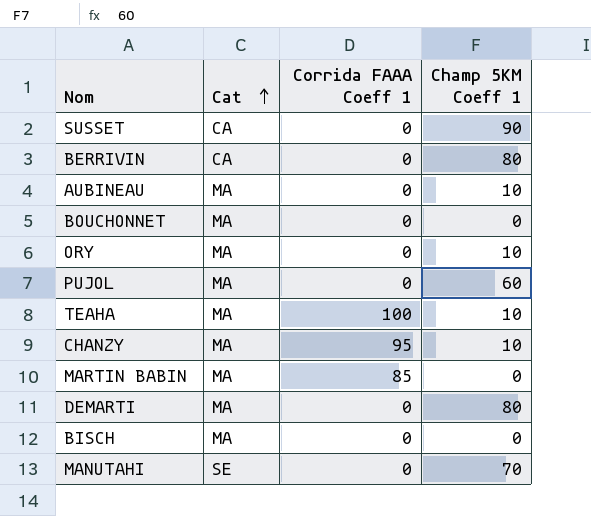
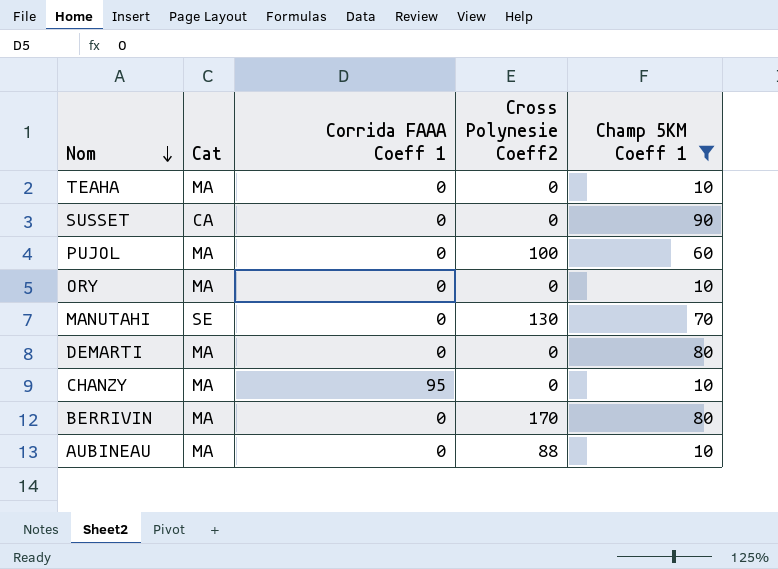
filter: none -> Champ 5KM Coeff 1 != 0
row order: Cat ascending -> Nom descending
column Cross Polynesie Coeff2 | position: none -> 4
TEAHA | Corrida FAAA Coeff 1: 100 -> 0
BERRIVIN | Cat: CA -> MA

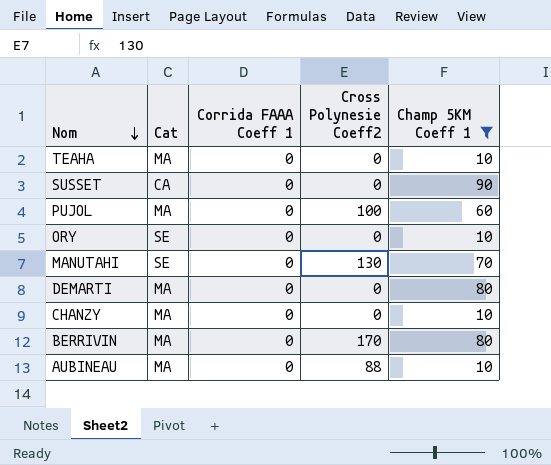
ORY | Cat: MA -> SE
CHANZY | Corrida FAAA Coeff 1: 95 -> 0

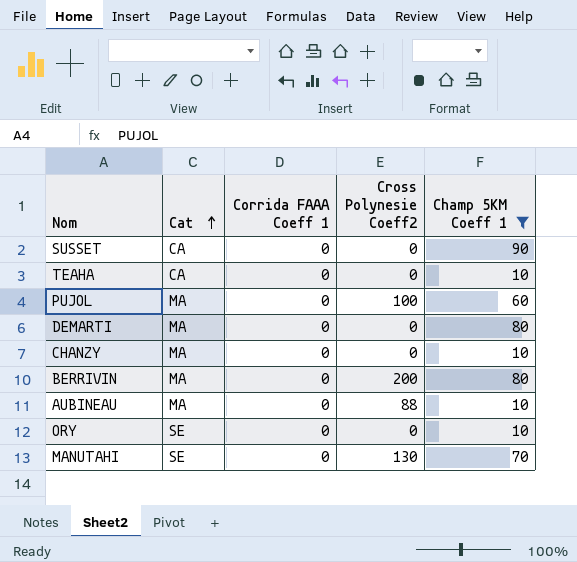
row order: Nom descending -> Cat ascending
TEAHA | Cat: MA -> CA
BERRIVIN | Cross Polynesie Coeff2: 170 -> 200

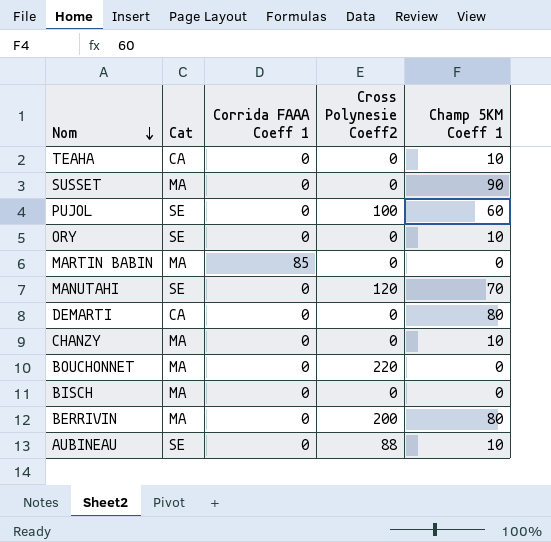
filter: Champ 5KM Coeff 1 != 0 -> none
row order: Cat ascending -> Nom descending
SUSSET | Cat: CA -> MA
PUJOL | Cat: MA -> SE
MANUTAHI | Cross Polynesie Coeff2: 130 -> 120
DEMARTI | Cat: MA -> CA
AUBINEAU | Cat: MA -> SE

